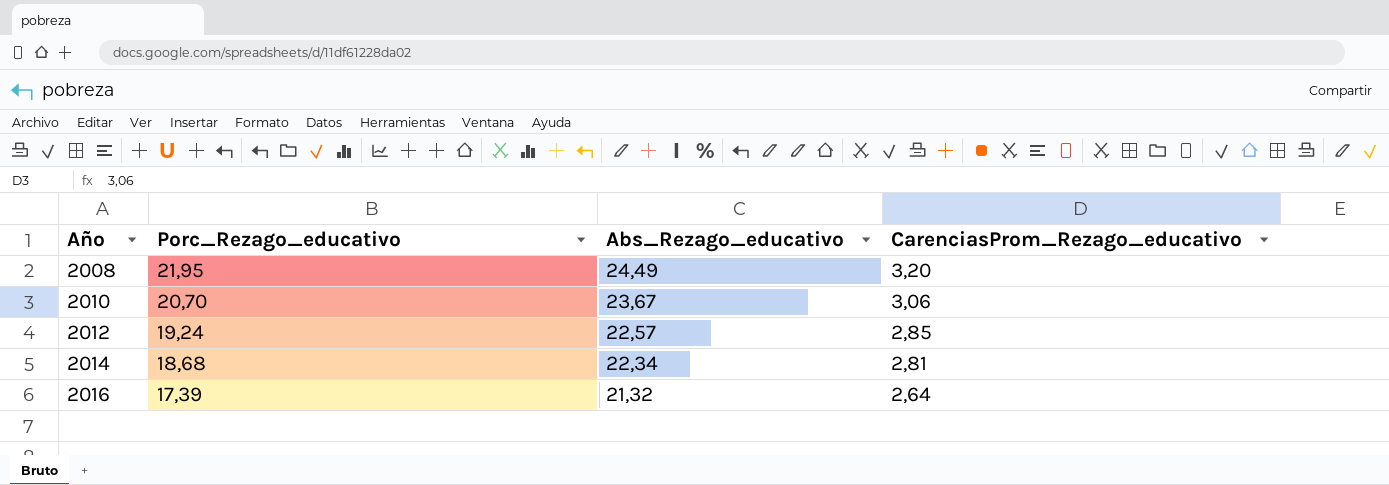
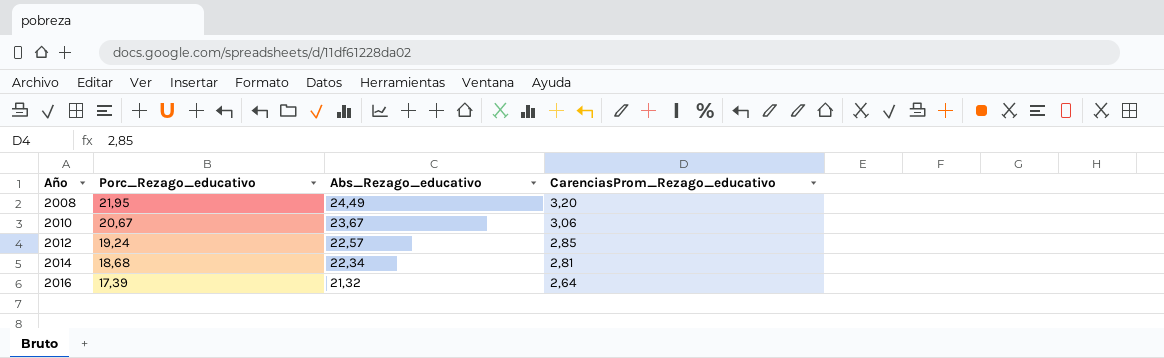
2010 | Porc_Rezago_educativo: 20,70 -> 20,67

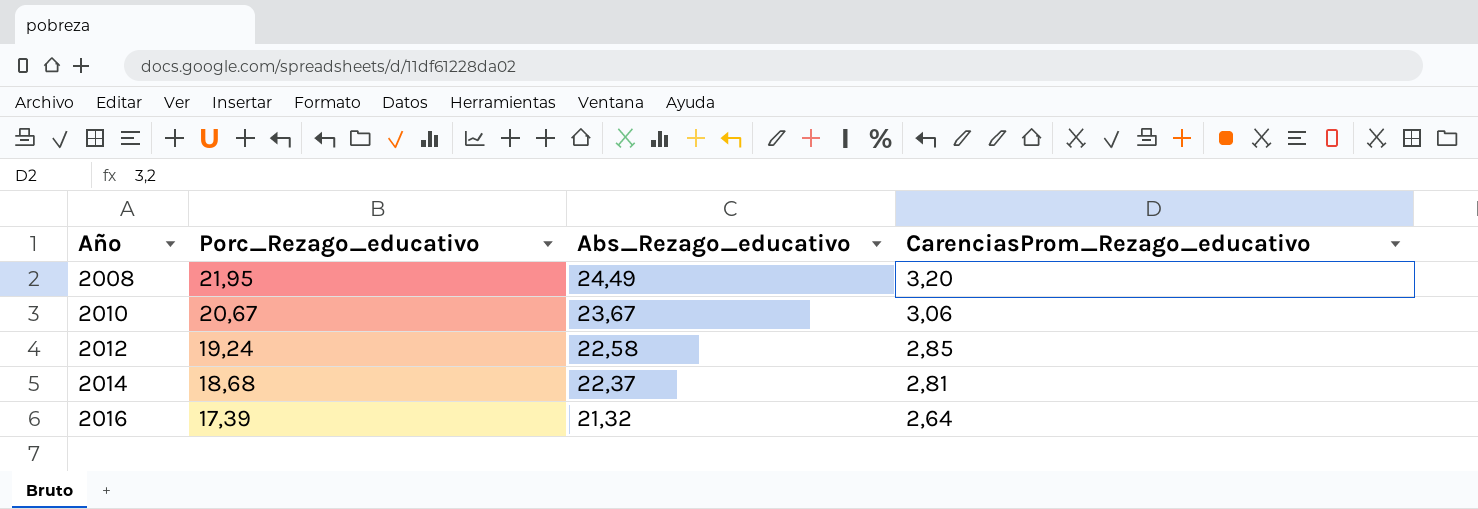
2012 | Abs_Rezago_educativo: 22,57 -> 22,58
2014 | Abs_Rezago_educativo: 22,34 -> 22,37

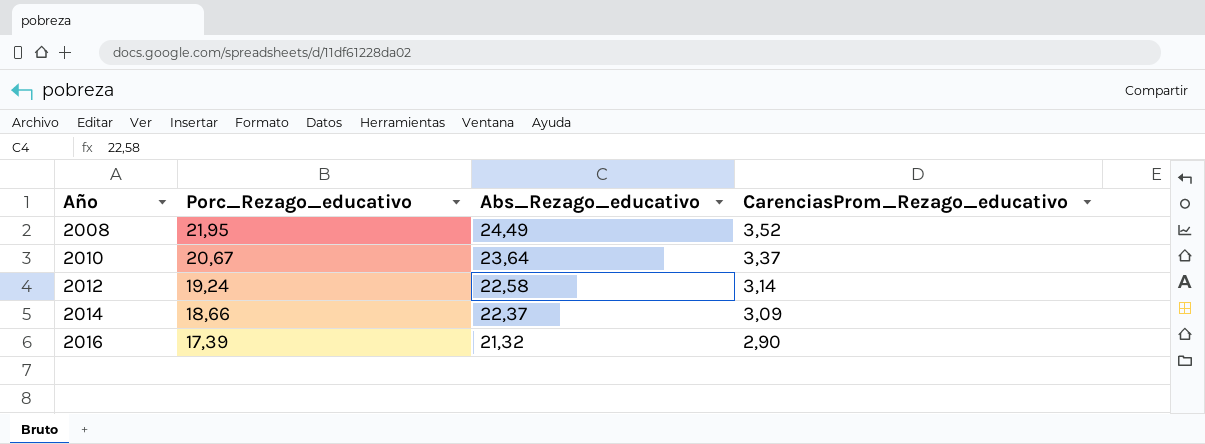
2008 | CarenciasProm_Rezago_educativo: 3,20 -> 3,52
2010 | Abs_Rezago_educativo: 23,67 -> 23,64
2010 | CarenciasProm_Rezago_educativo: 3,06 -> 3,37
2012 | CarenciasProm_Rezago_educativo: 2,85 -> 3,14
2014 | Porc_Rezago_educativo: 18,68 -> 18,66
2014 | CarenciasProm_Rezago_educativo: 2,81 -> 3,09
2016 | CarenciasProm_Rezago_educativo: 2,64 -> 2,90

